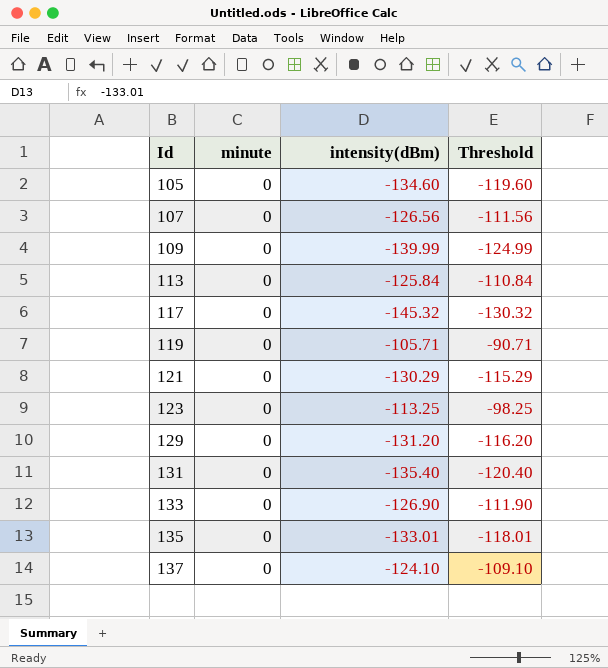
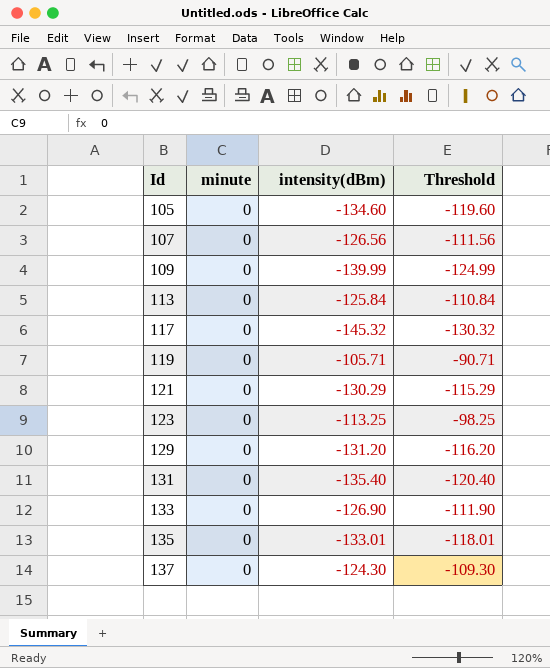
137 | intensity(dBm): -124.10 -> -124.30
137 | Threshold: -109.10 -> -109.30

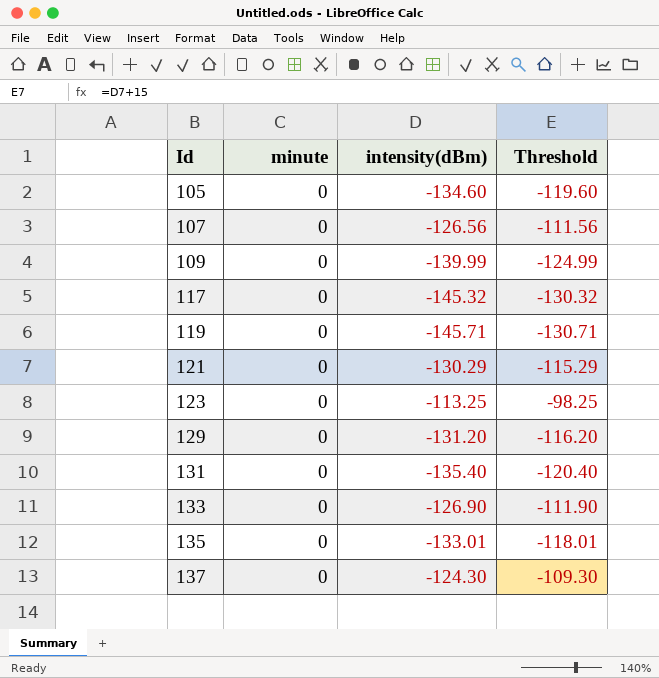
row 113: 0 | -125.84 | -110.84 -> none
119 | intensity(dBm): -105.71 -> -145.71
119 | Threshold: -90.71 -> -130.71

